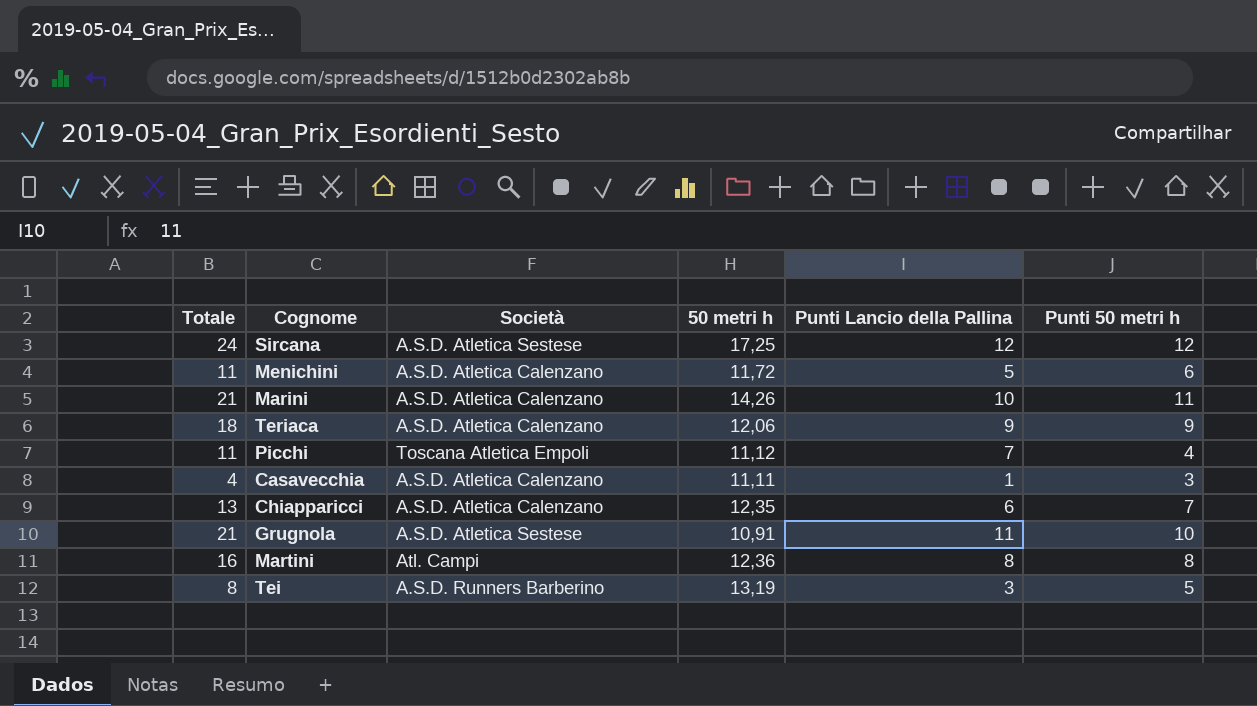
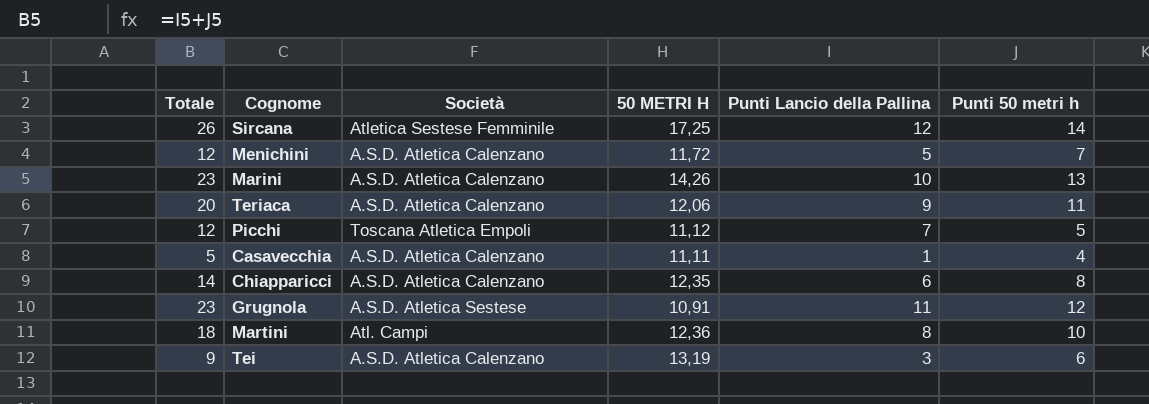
column name: 50 metri h -> 50 METRI H
Sircana | Totale: 24 -> 26
Sircana | Società: A.S.D. Atletica Sestese -> Atletica Sestese Femminile
Sircana | Punti 50 metri h: 12 -> 14
Menichini | Totale: 11 -> 12
Menichini | Punti 50 metri h: 6 -> 7
Marini | Totale: 21 -> 23
Marini | Punti 50 metri h: 11 -> 13
Teriaca | Totale: 18 -> 20
Teriaca | Punti 50 metri h: 9 -> 11
Picchi | Totale: 11 -> 12
Picchi | Punti 50 metri h: 4 -> 5
Casavecchia | Totale: 4 -> 5
Casavecchia | Punti 50 metri h: 3 -> 4
Chiapparicci | Totale: 13 -> 14
Chiapparicci | Punti 50 metri h: 7 -> 8
Grugnola | Totale: 21 -> 23
Grugnola | Punti 50 metri h: 10 -> 12
Martini | Totale: 16 -> 18
Martini | Punti 50 metri h: 8 -> 10
Tei | Totale: 8 -> 9
Tei | Società: A.S.D. Runners Barberino -> A.S.D. Atletica Calenzano
Tei | Punti 50 metri h: 5 -> 6

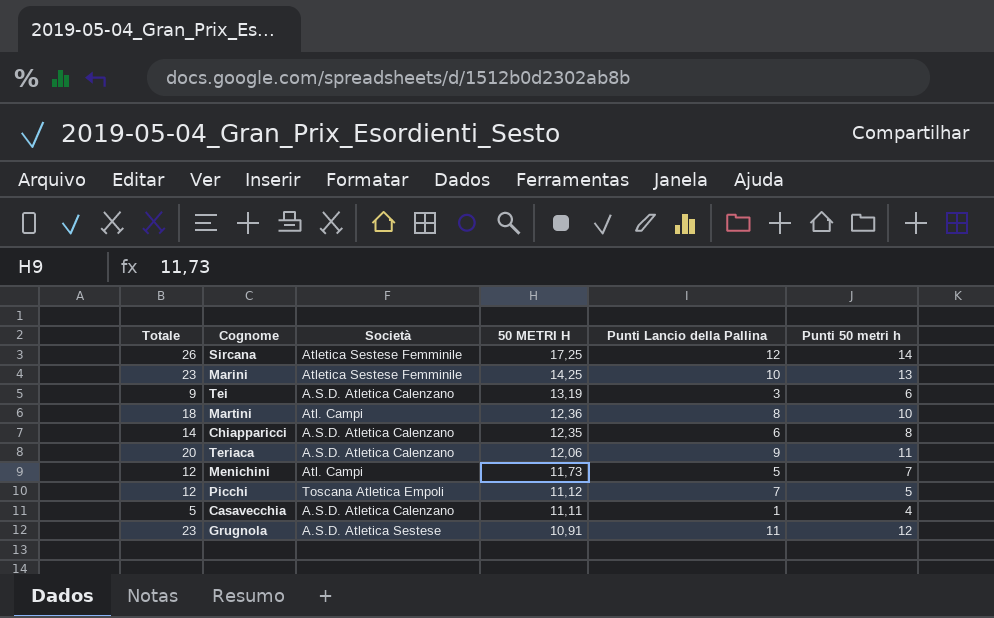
row order: none -> 50 METRI H descending
Marini | Società: A.S.D. Atletica Calenzano -> Atletica Sestese Femminile
Marini | 50 METRI H: 14,26 -> 14,25
Menichini | Società: A.S.D. Atletica Calenzano -> Atl. Campi
Menichini | 50 METRI H: 11,72 -> 11,73

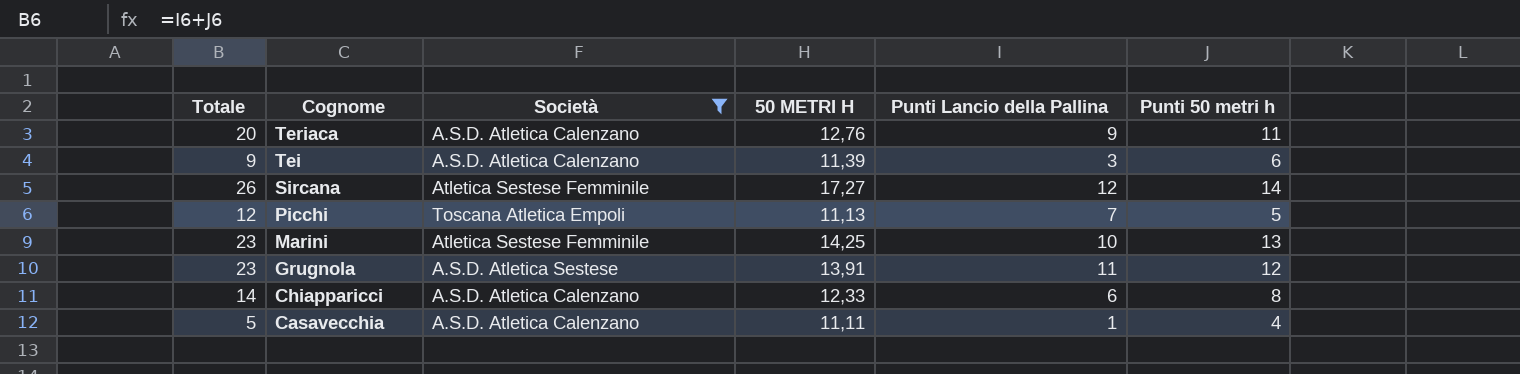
filter: none -> Società != Atl. Campi
row order: 50 METRI H descending -> Cognome descending
Teriaca | 50 METRI H: 12,06 -> 12,76
Tei | 50 METRI H: 13,19 -> 11,39
Sircana | 50 METRI H: 17,25 -> 17,27
Picchi | 50 METRI H: 11,12 -> 11,13
Grugnola | 50 METRI H: 10,91 -> 13,91
Chiapparicci | 50 METRI H: 12,35 -> 12,33

